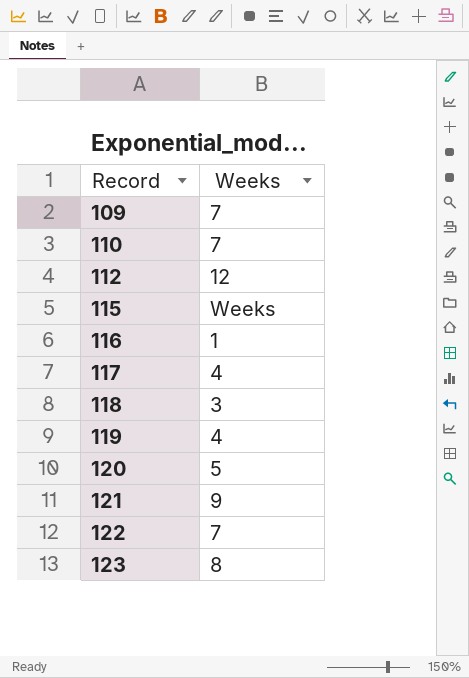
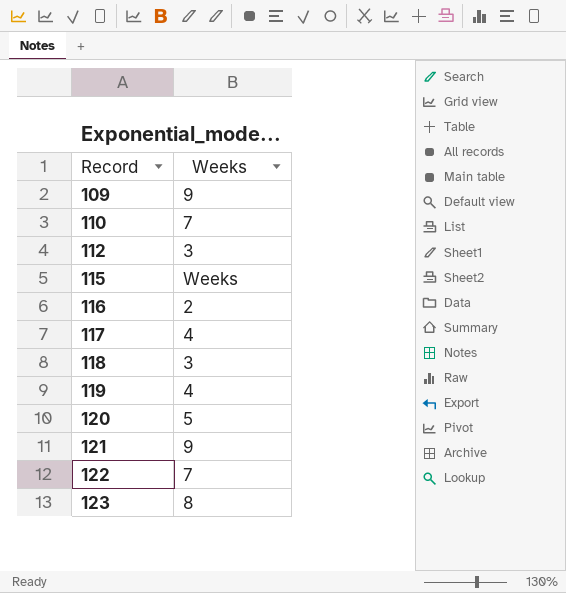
109 | Weeks: 7 -> 9
112 | Weeks: 12 -> 3
116 | Weeks: 1 -> 2

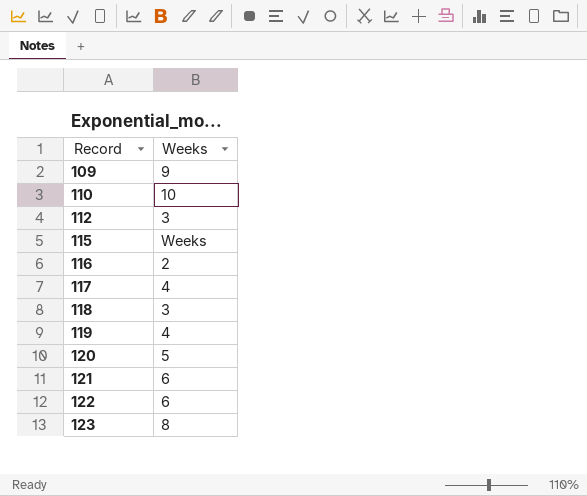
110 | Weeks: 7 -> 10
121 | Weeks: 9 -> 6
122 | Weeks: 7 -> 6

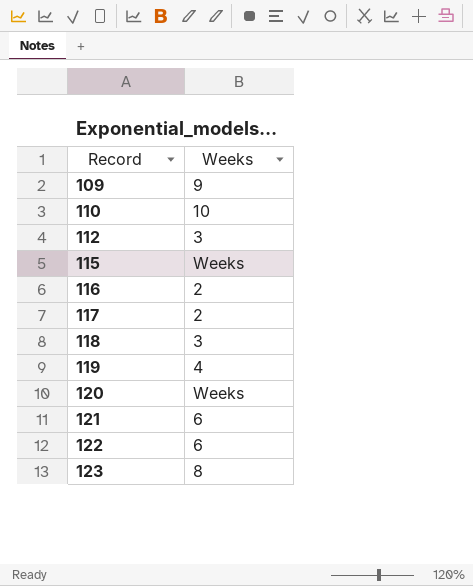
117 | Weeks: 4 -> 2
120 | Weeks: 5 -> Weeks

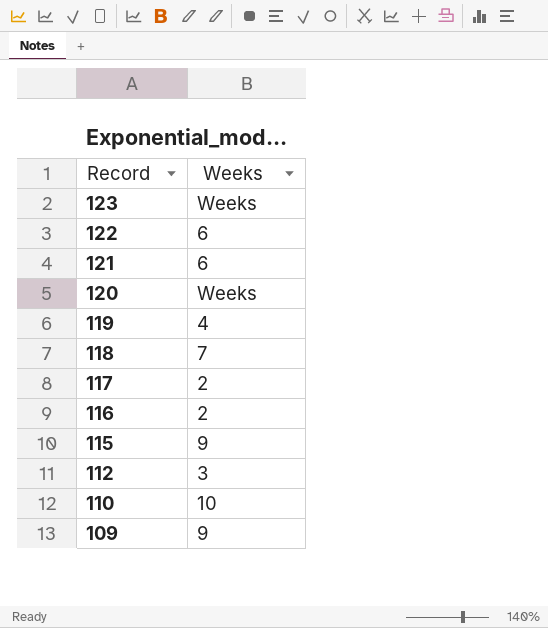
row order: Record ascending -> Record descending
123 | Weeks: 8 -> Weeks
118 | Weeks: 3 -> 7
115 | Weeks: Weeks -> 9

